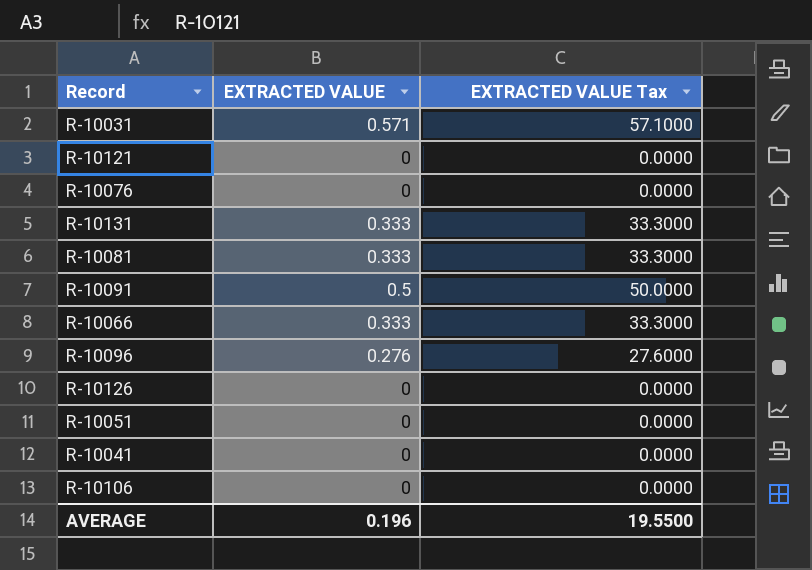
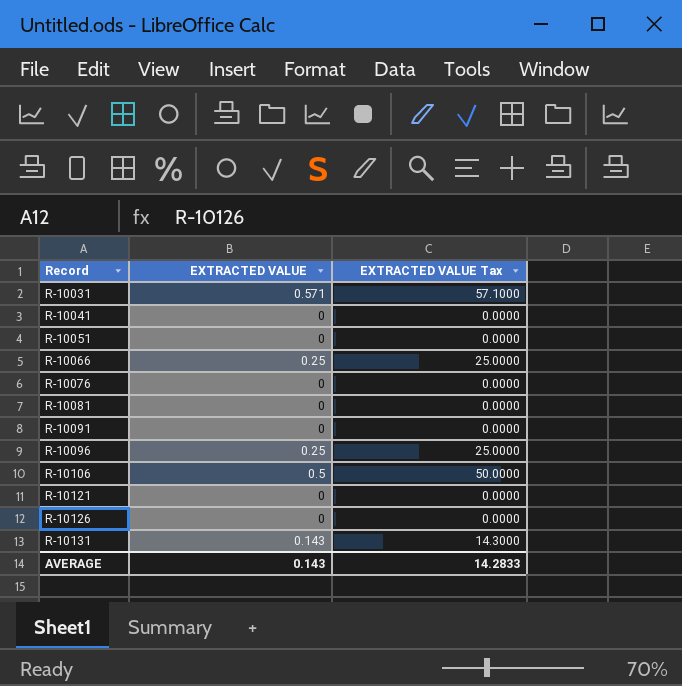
row order: none -> Record ascending
R-10066 | EXTRACTED VALUE: 0.333 -> 0.25
R-10066 | EXTRACTED VALUE Tax: 33.3000 -> 25.0000
R-10081 | EXTRACTED VALUE: 0.333 -> 0
R-10081 | EXTRACTED VALUE Tax: 33.3000 -> 0.0000
R-10091 | EXTRACTED VALUE: 0.5 -> 0
R-10091 | EXTRACTED VALUE Tax: 50.0000 -> 0.0000
R-10096 | EXTRACTED VALUE: 0.276 -> 0.25
R-10096 | EXTRACTED VALUE Tax: 27.6000 -> 25.0000
R-10106 | EXTRACTED VALUE: 0 -> 0.5
R-10106 | EXTRACTED VALUE Tax: 0.0000 -> 50.0000
R-10131 | EXTRACTED VALUE: 0.333 -> 0.143
R-10131 | EXTRACTED VALUE Tax: 33.3000 -> 14.3000
AVERAGE | EXTRACTED VALUE: 0.196 -> 0.143
AVERAGE | EXTRACTED VALUE Tax: 19.5500 -> 14.2833

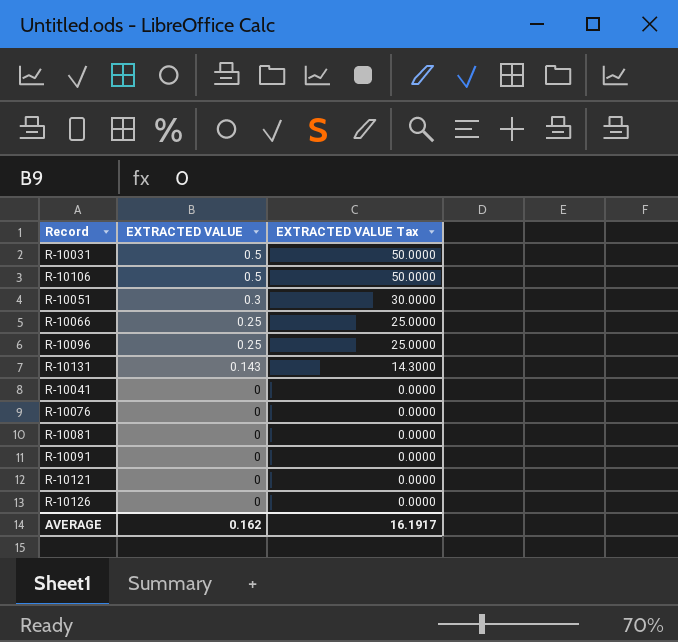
row order: Record ascending -> EXTRACTED VALUE descending
R-10031 | EXTRACTED VALUE: 0.571 -> 0.5
R-10031 | EXTRACTED VALUE Tax: 57.1000 -> 50.0000
R-10051 | EXTRACTED VALUE: 0 -> 0.3
R-10051 | EXTRACTED VALUE Tax: 0.0000 -> 30.0000
AVERAGE | EXTRACTED VALUE: 0.143 -> 0.162
AVERAGE | EXTRACTED VALUE Tax: 14.2833 -> 16.1917

